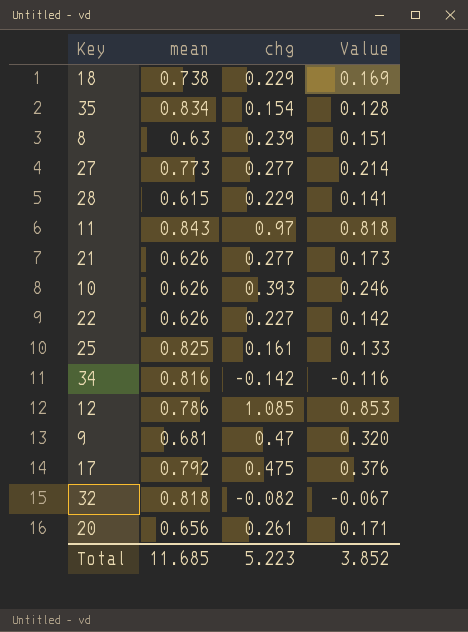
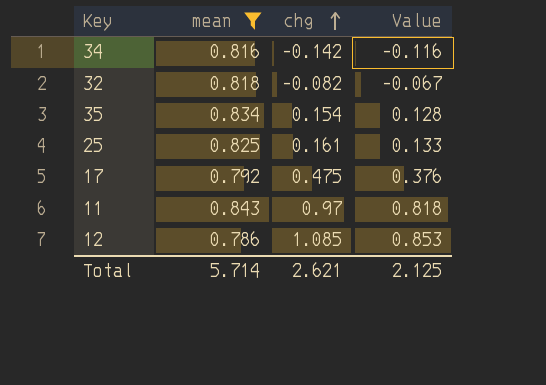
filter: none -> mean >= 0.786
row order: none -> chg ascending
Total | mean: 11.685 -> 5.714
Total | chg: 5.223 -> 2.621
Total | Value: 3.852 -> 2.125

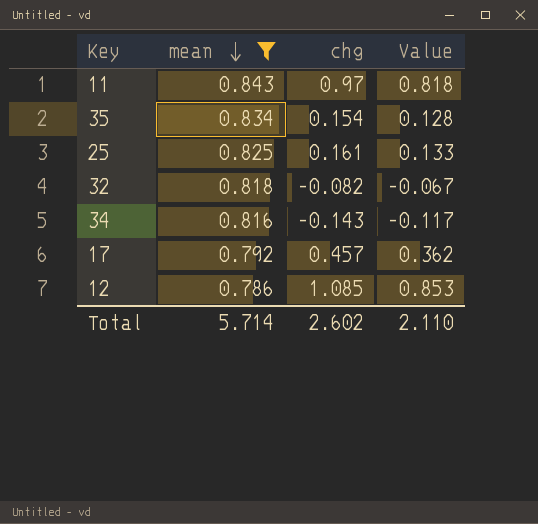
row order: chg ascending -> mean descending
34 | chg: -0.142 -> -0.143
34 | Value: -0.116 -> -0.117
17 | chg: 0.475 -> 0.457
17 | Value: 0.376 -> 0.362
Total | chg: 2.621 -> 2.602
Total | Value: 2.125 -> 2.110

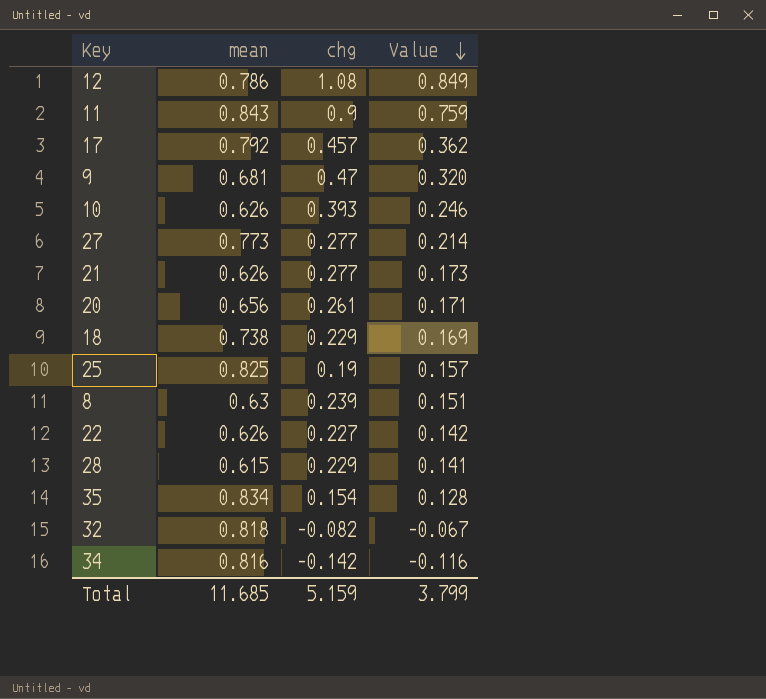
filter: mean >= 0.786 -> none
row order: mean descending -> Value descending
12 | chg: 1.085 -> 1.08
12 | Value: 0.853 -> 0.849
11 | chg: 0.97 -> 0.9
11 | Value: 0.818 -> 0.759
25 | chg: 0.161 -> 0.19
25 | Value: 0.133 -> 0.157
34 | chg: -0.143 -> -0.142
34 | Value: -0.117 -> -0.116
Total | mean: 5.714 -> 11.685
Total | chg: 2.602 -> 5.159
Total | Value: 2.110 -> 3.799

